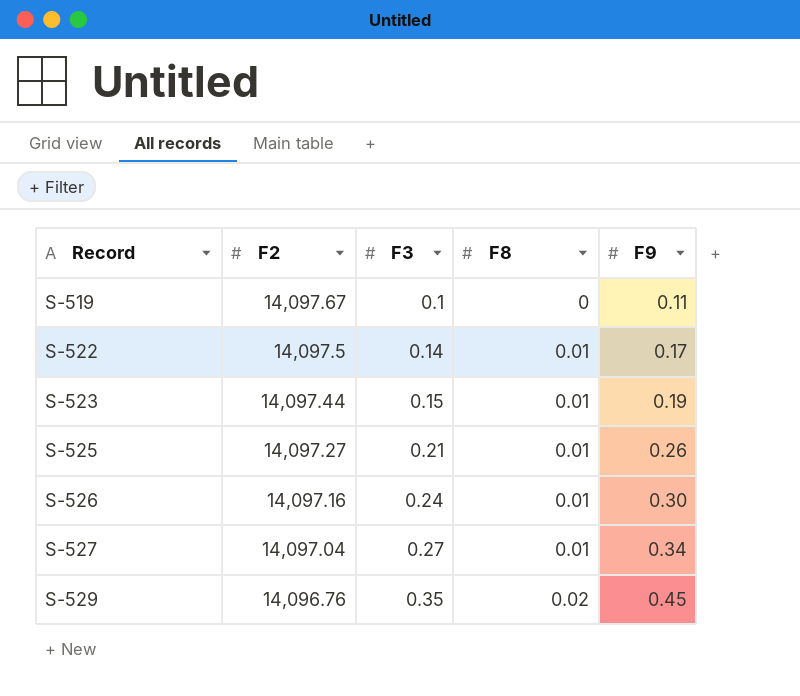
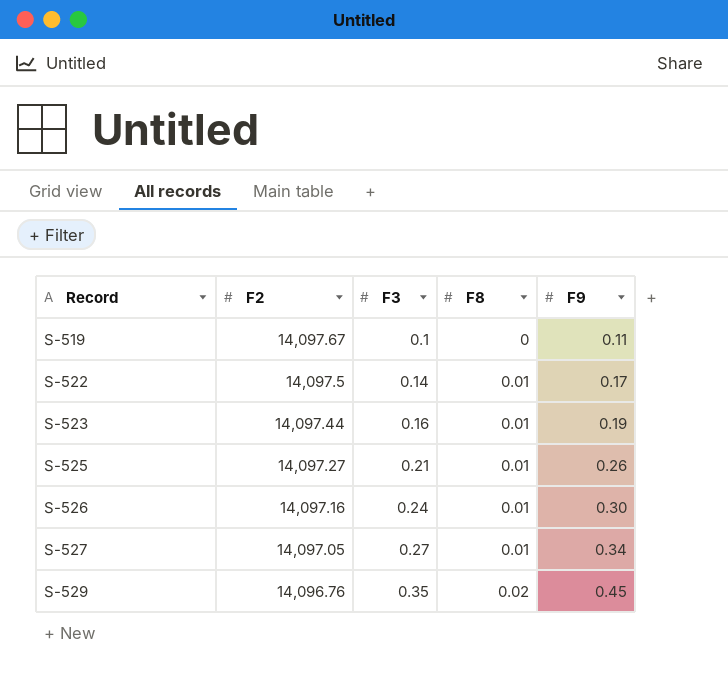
S-523 | F3: 0.15 -> 0.16
S-527 | F2: 14,097.04 -> 14,097.05

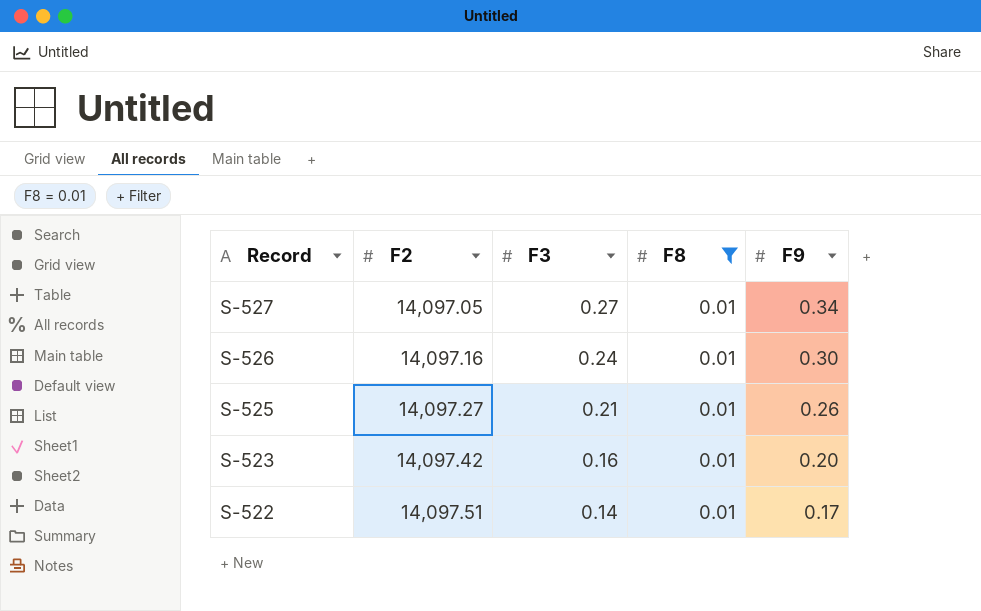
filter: none -> F8 = 0.01
row order: Record ascending -> Record descending
S-523 | F2: 14,097.44 -> 14,097.42
S-523 | F9: 0.19 -> 0.20
S-522 | F2: 14,097.5 -> 14,097.51

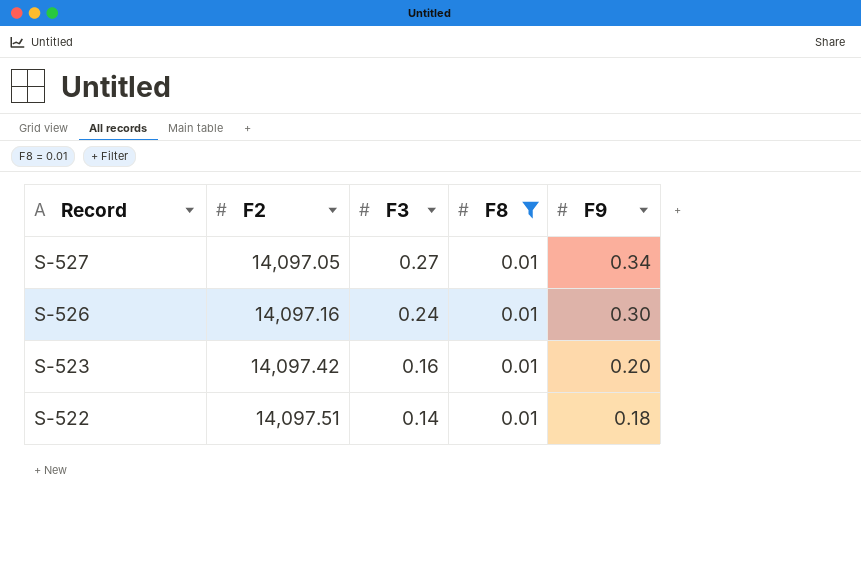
row S-525: 14,097.27 | 0.21 | 0.01 | 0.26 -> none
S-522 | F9: 0.17 -> 0.18

